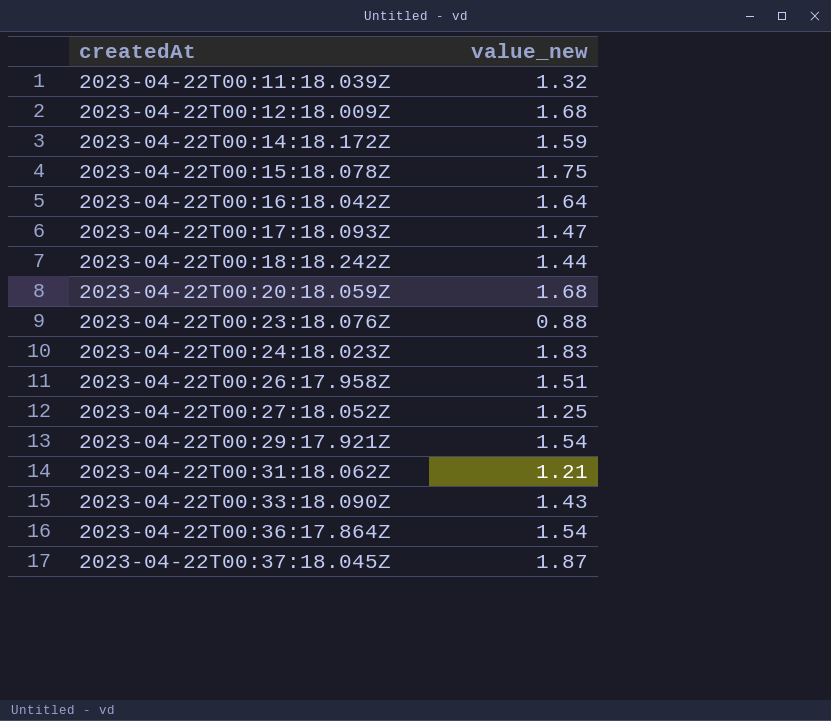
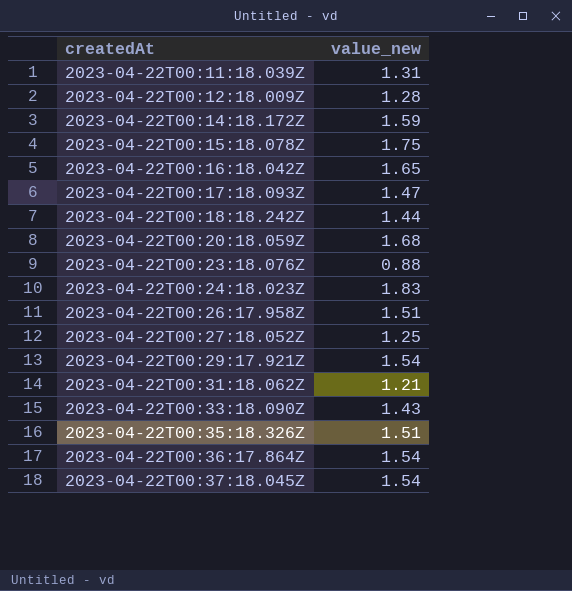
2023-04-22T00:11:18.039Z | value_new: 1.32 -> 1.31
2023-04-22T00:12:18.009Z | value_new: 1.68 -> 1.28
2023-04-22T00:16:18.042Z | value_new: 1.64 -> 1.65
row 2023-04-22T00:35:18.326Z: none -> 1.51
2023-04-22T00:37:18.045Z | value_new: 1.87 -> 1.54

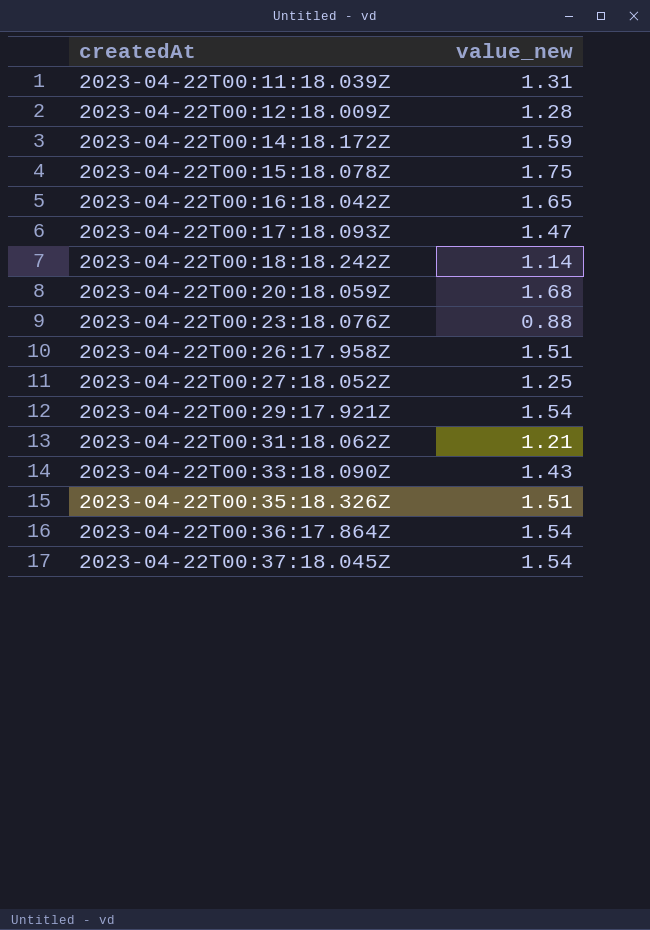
row 2023-04-22T00:24:18.023Z: 1.83 -> none
2023-04-22T00:18:18.242Z | value_new: 1.44 -> 1.14

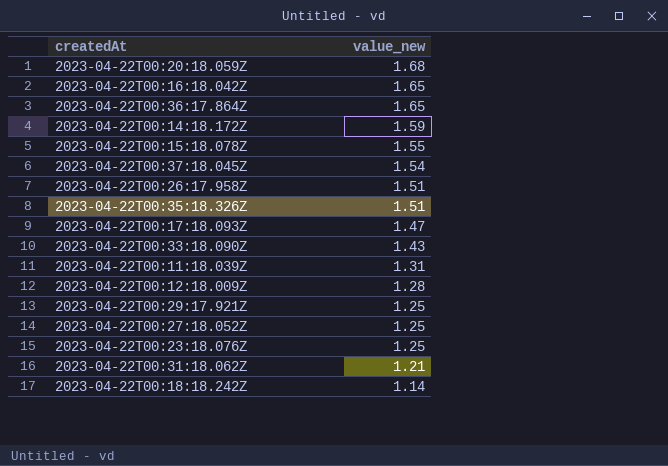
row order: createdAt ascending -> value_new descending
2023-04-22T00:36:17.864Z | value_new: 1.54 -> 1.65
2023-04-22T00:15:18.078Z | value_new: 1.75 -> 1.55
2023-04-22T00:29:17.921Z | value_new: 1.54 -> 1.25
2023-04-22T00:23:18.076Z | value_new: 0.88 -> 1.25

